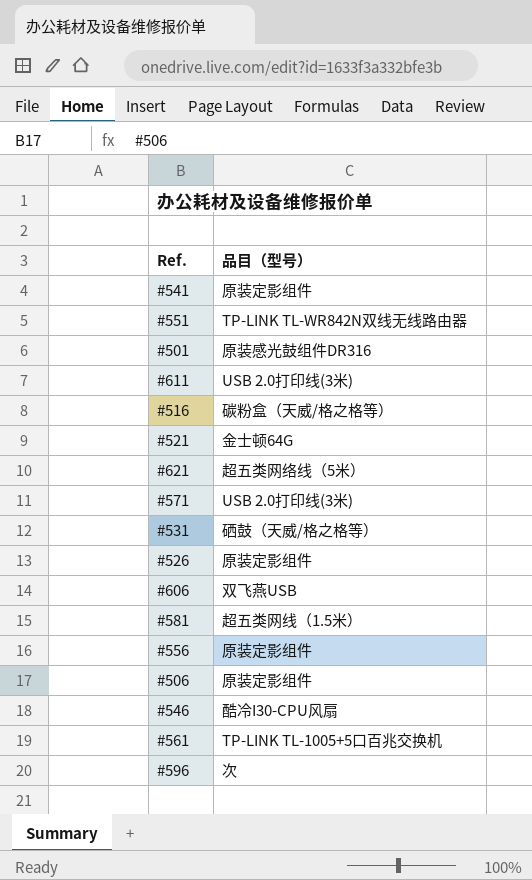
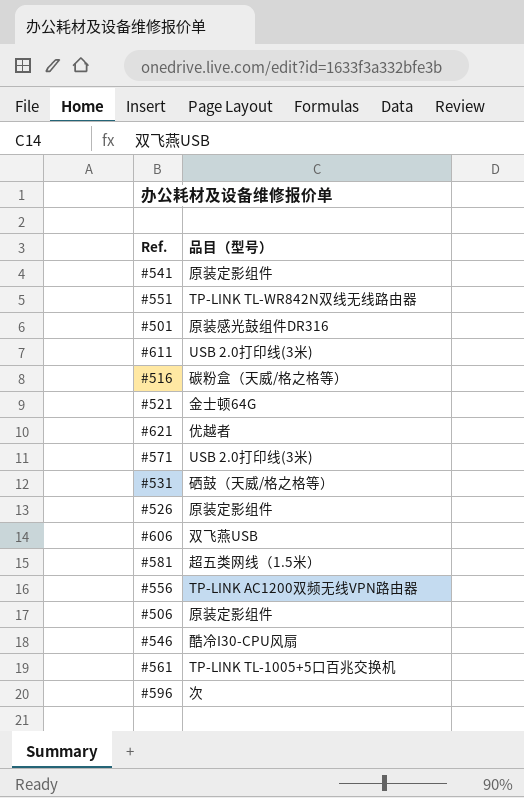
#621 | 品目（型号）: 超五类网络线（5米） -> 优越者
#556 | 品目（型号）: 原装定影组件 -> TP-LINK AC1200双频无线VPN路由器

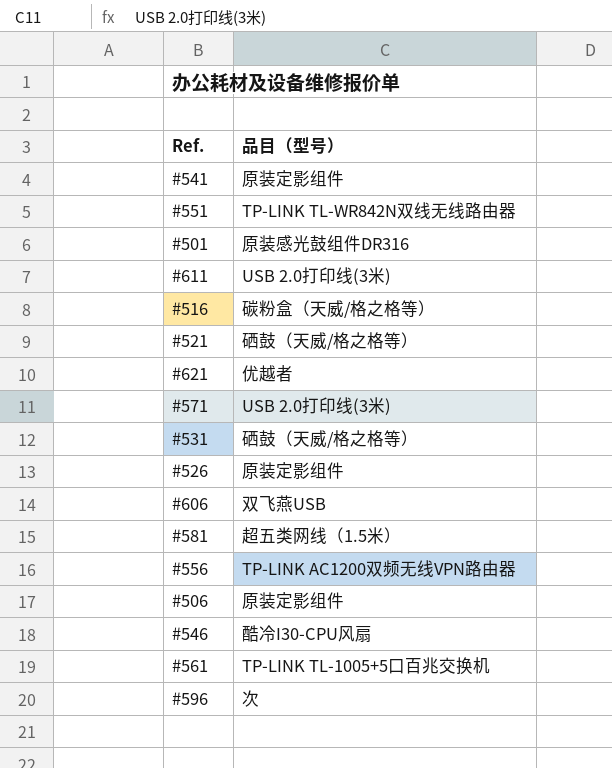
#521 | 品目（型号）: 金士顿64G -> 硒鼓（天威/格之格等）

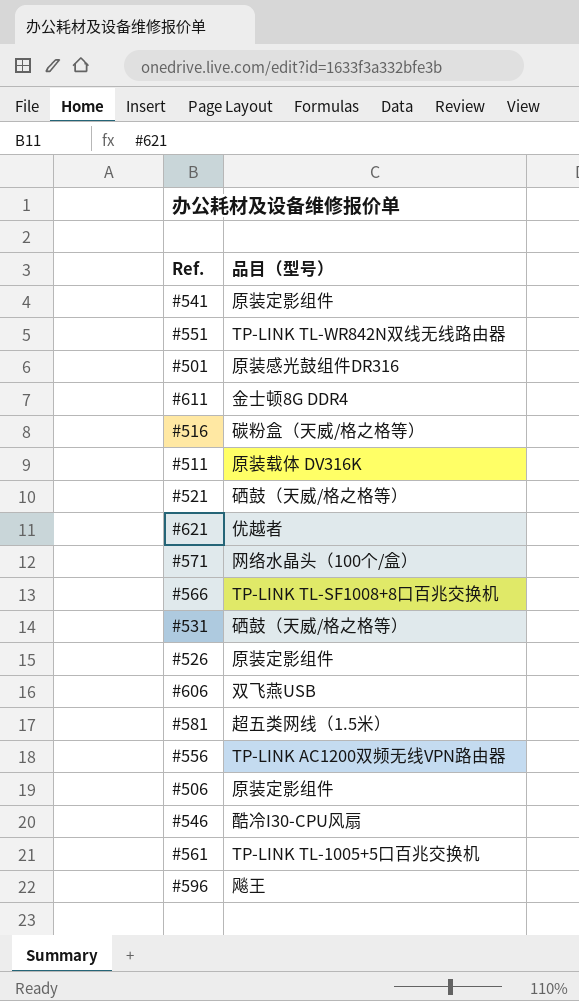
#611 | 品目（型号）: USB 2.0打印线(3米) -> 金士顿8G DDR4
row #511: none -> 原装载体 DV316K
#571 | 品目（型号）: USB 2.0打印线(3米) -> 网络水晶头（100个/盒）
row #566: none -> TP-LINK TL-SF1008+8口百兆交换机
#596 | 品目（型号）: 次 -> 飚王

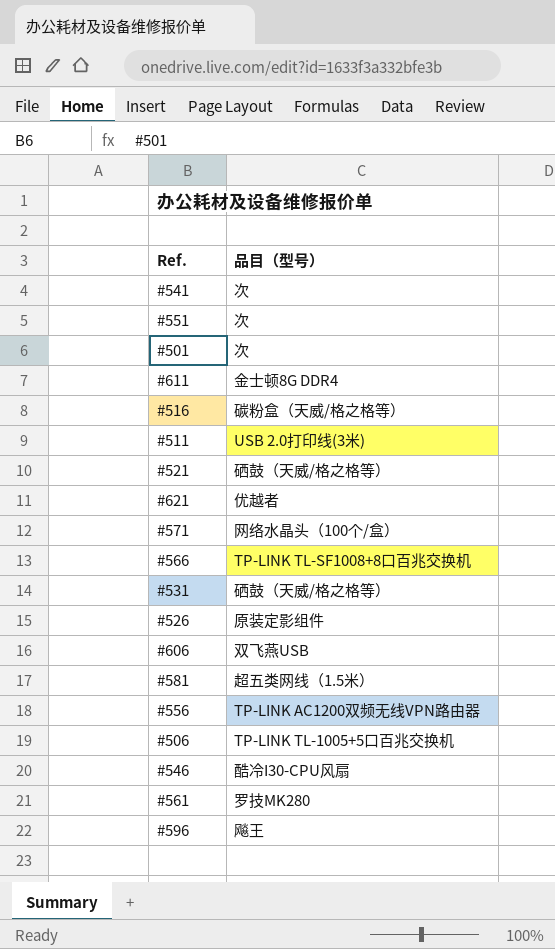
#541 | 品目（型号）: 原装定影组件 -> 次
#551 | 品目（型号）: TP-LINK TL-WR842N双线无线路由器 -> 次
#501 | 品目（型号）: 原装感光鼓组件DR316 -> 次
#511 | 品目（型号）: 原装载体 DV316K -> USB 2.0打印线(3米)
#506 | 品目（型号）: 原装定影组件 -> TP-LINK TL-1005+5口百兆交换机
#561 | 品目（型号）: TP-LINK TL-1005+5口百兆交换机 -> 罗技MK280

